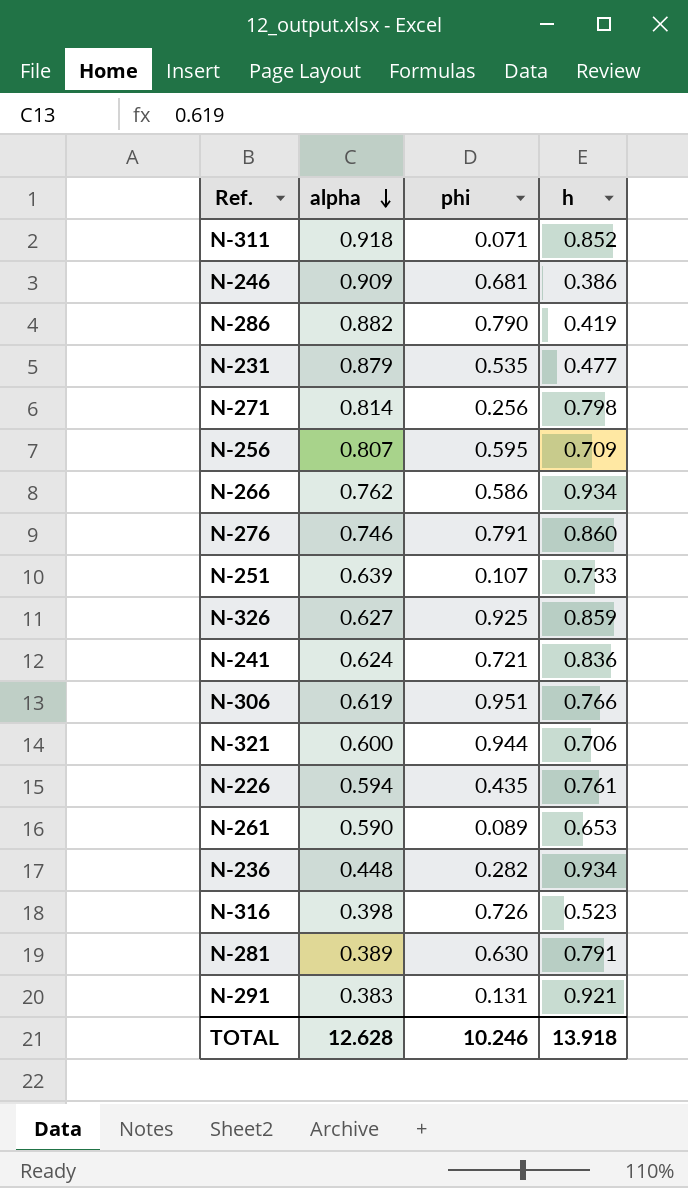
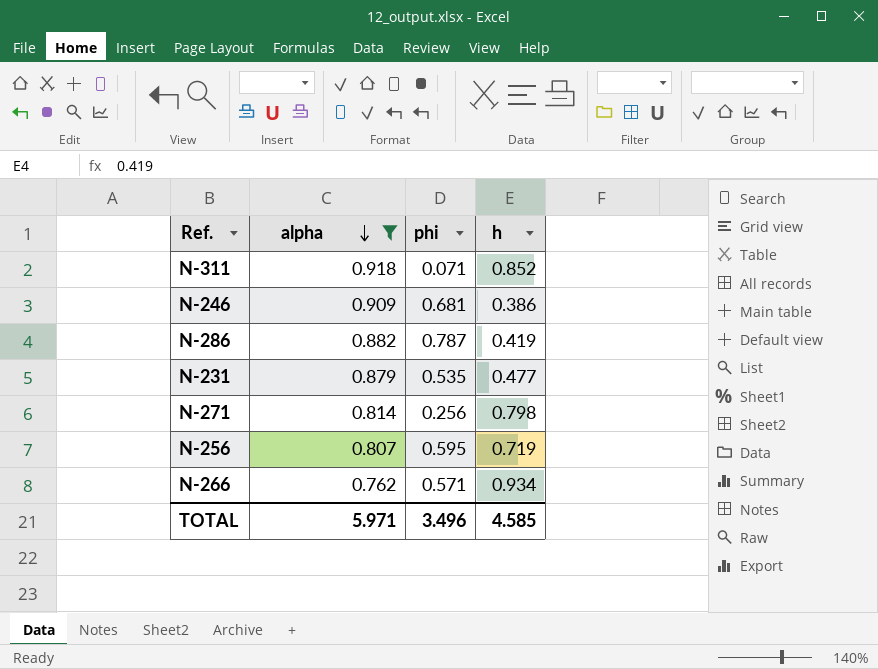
filter: none -> alpha >= 0.762
N-286 | phi: 0.790 -> 0.787
N-256 | h: 0.709 -> 0.719
N-266 | phi: 0.586 -> 0.571
TOTAL | alpha: 12.628 -> 5.971
TOTAL | phi: 10.246 -> 3.496
TOTAL | h: 13.918 -> 4.585

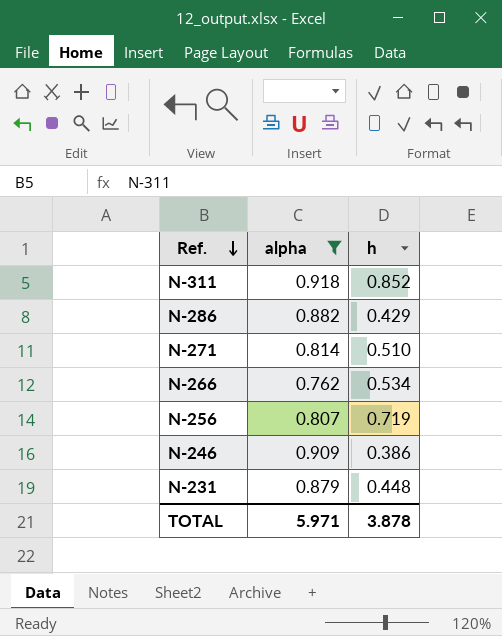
row order: alpha descending -> Ref. descending
column phi | position: 3 -> none
N-286 | h: 0.419 -> 0.429
N-271 | h: 0.798 -> 0.510
N-266 | h: 0.934 -> 0.534
N-231 | h: 0.477 -> 0.448
TOTAL | h: 4.585 -> 3.878

